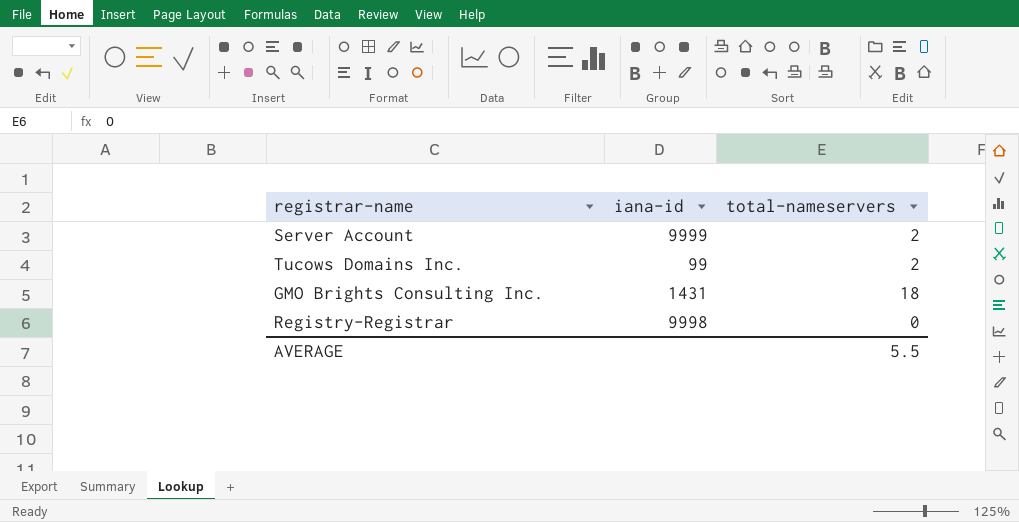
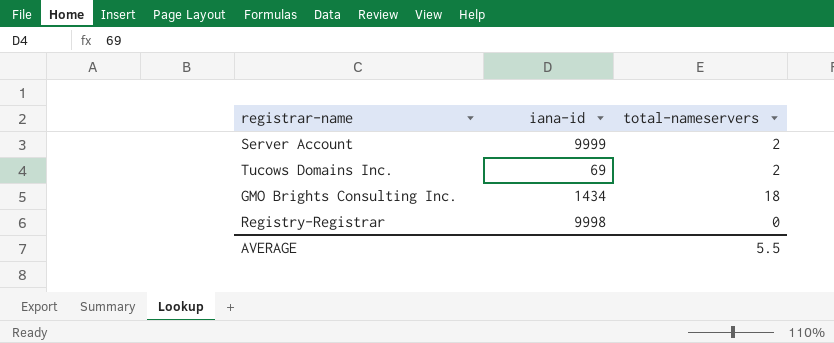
Tucows Domains Inc. | iana-id: 99 -> 69
GMO Brights Consulting Inc. | iana-id: 1431 -> 1434

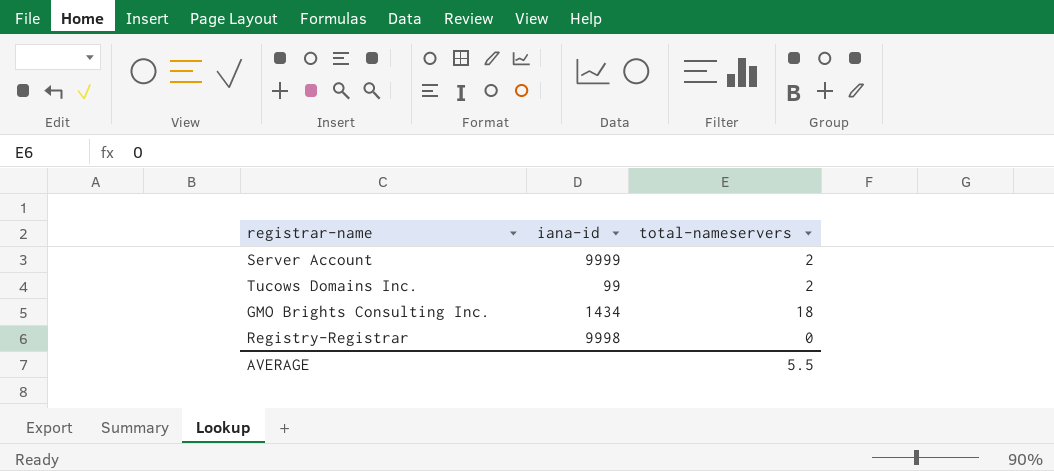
Tucows Domains Inc. | iana-id: 69 -> 99

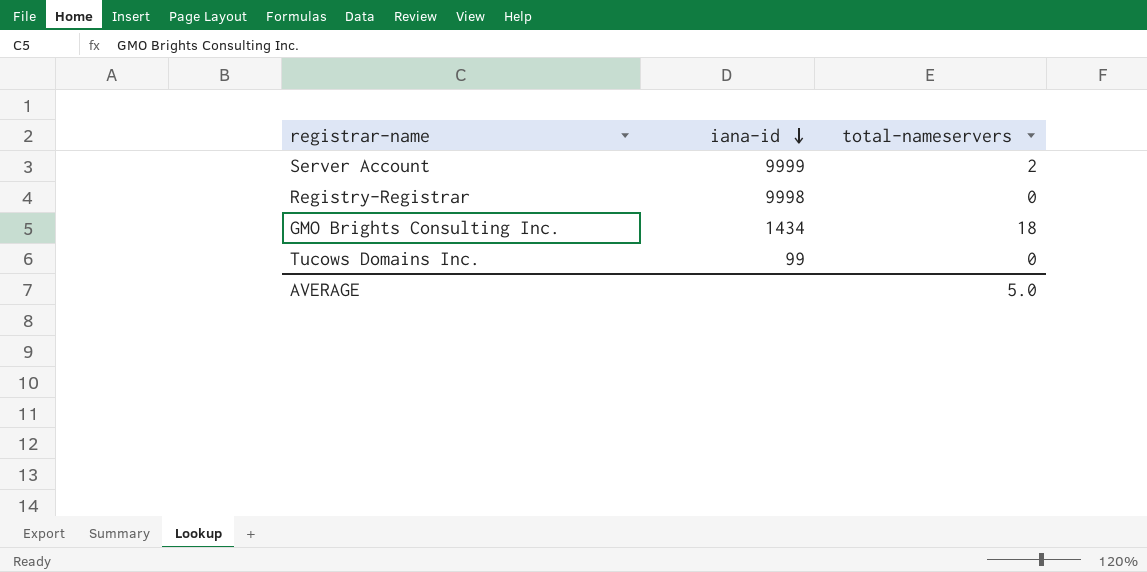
row order: none -> iana-id descending
Tucows Domains Inc. | total-nameservers: 2 -> 0
AVERAGE | total-nameservers: 5.5 -> 5.0

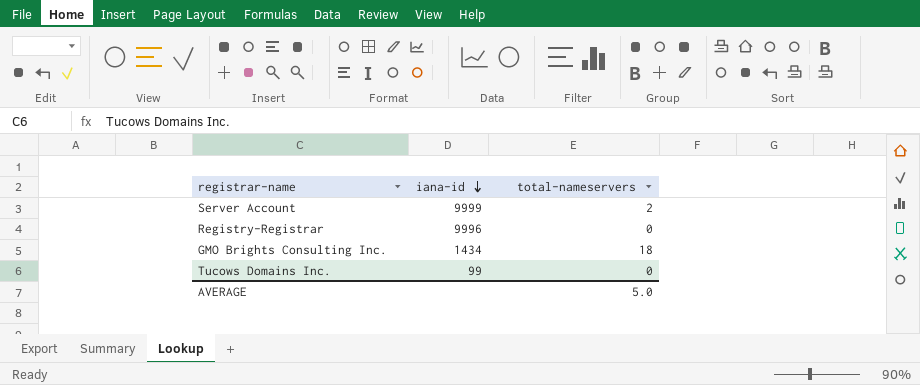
Registry-Registrar | iana-id: 9998 -> 9996

